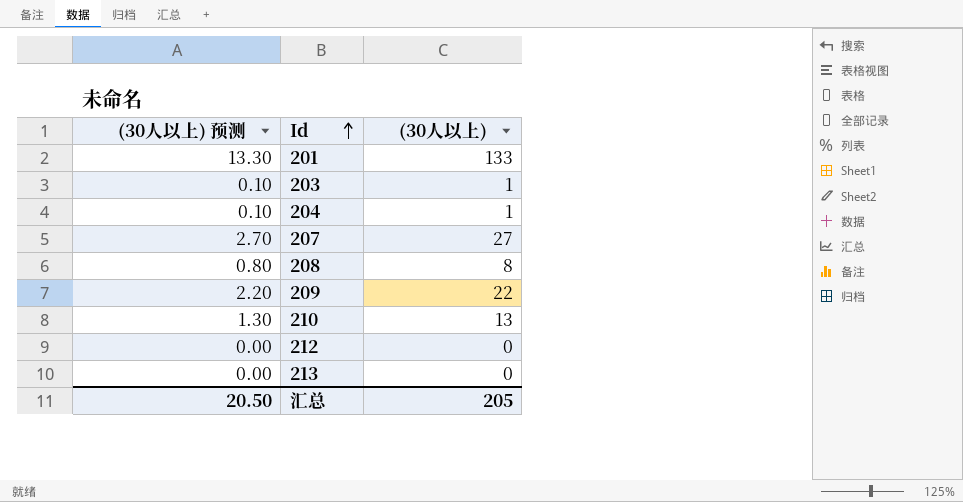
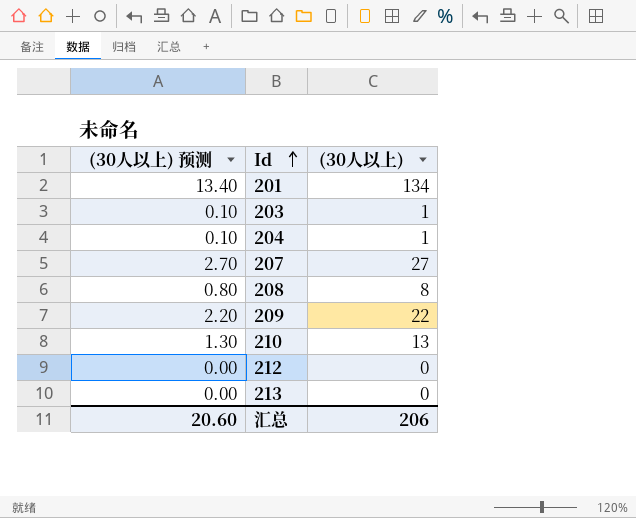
201 | (30人以上) 预测: 13.30 -> 13.40
201 | (30人以上): 133 -> 134
汇总 | (30人以上) 预测: 20.50 -> 20.60
汇总 | (30人以上): 205 -> 206

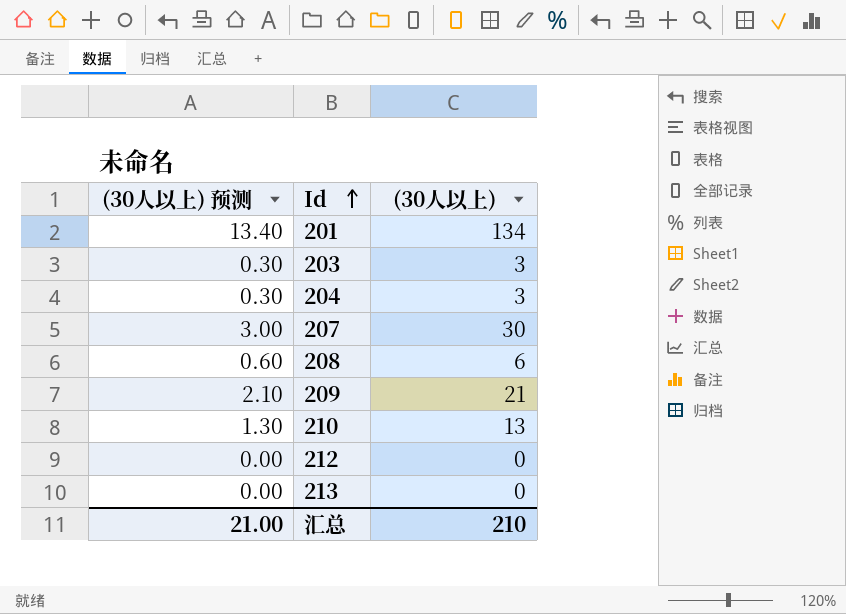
203 | (30人以上) 预测: 0.10 -> 0.30
203 | (30人以上): 1 -> 3
204 | (30人以上) 预测: 0.10 -> 0.30
204 | (30人以上): 1 -> 3
207 | (30人以上) 预测: 2.70 -> 3.00
207 | (30人以上): 27 -> 30
208 | (30人以上) 预测: 0.80 -> 0.60
208 | (30人以上): 8 -> 6
209 | (30人以上) 预测: 2.20 -> 2.10
209 | (30人以上): 22 -> 21
汇总 | (30人以上) 预测: 20.60 -> 21.00
汇总 | (30人以上): 206 -> 210

